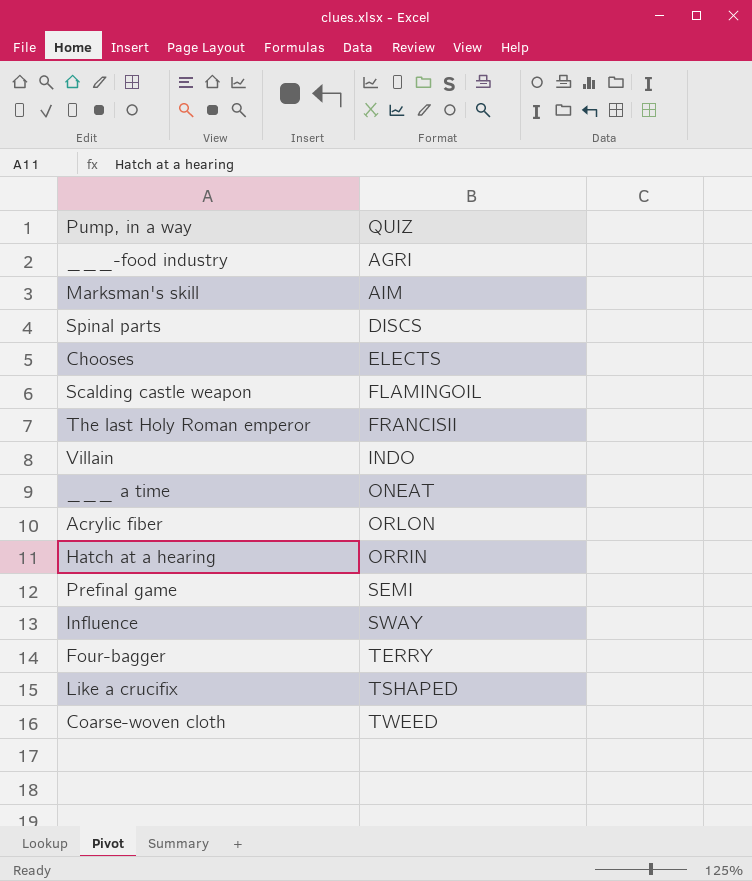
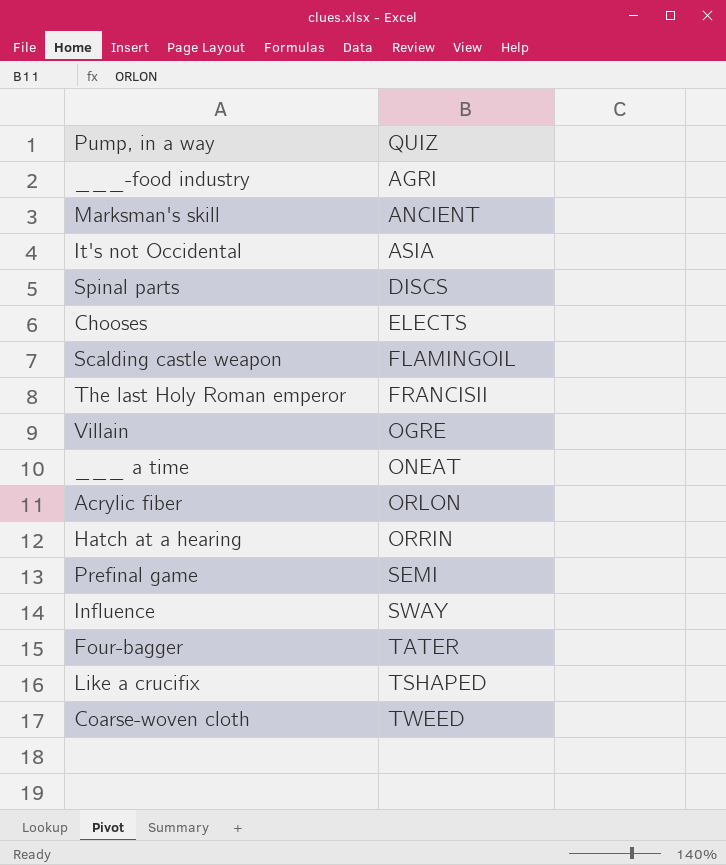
Marksman's skill | QUIZ: AIM -> ANCIENT
row It's not Occidental: none -> ASIA
Villain | QUIZ: INDO -> OGRE
Four-bagger | QUIZ: TERRY -> TATER

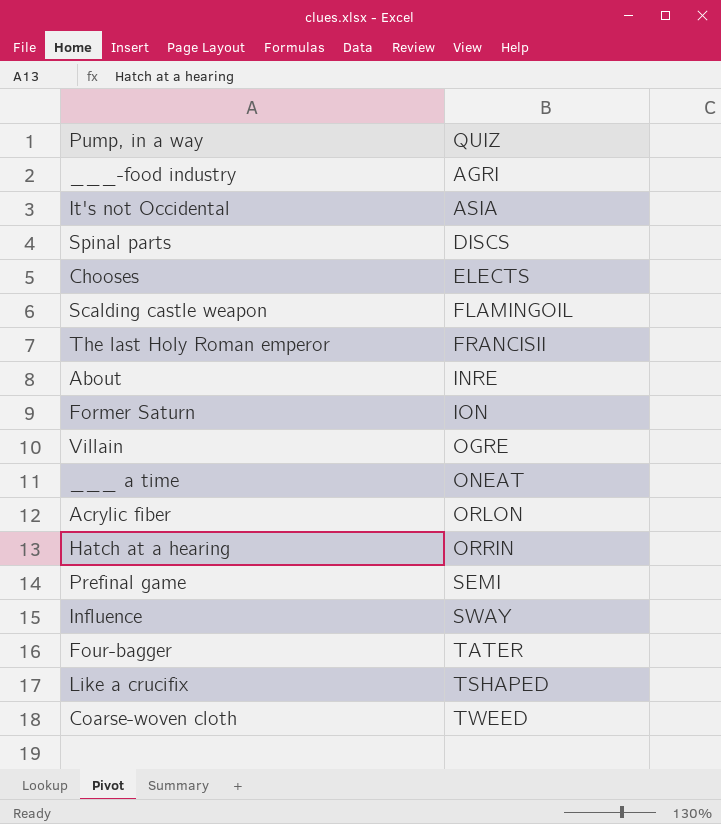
row Marksman's skill: ANCIENT -> none
row About: none -> INRE
row Former Saturn: none -> ION

